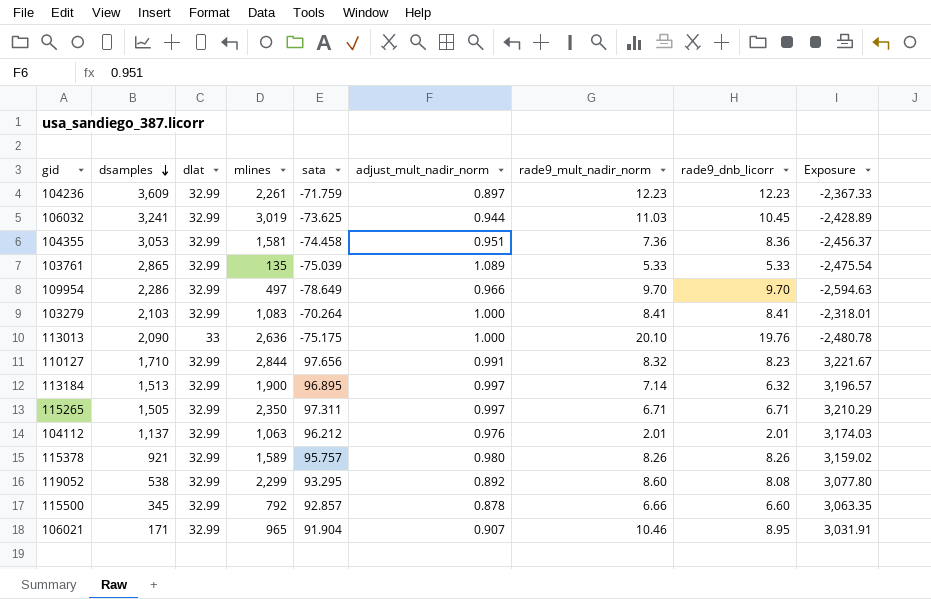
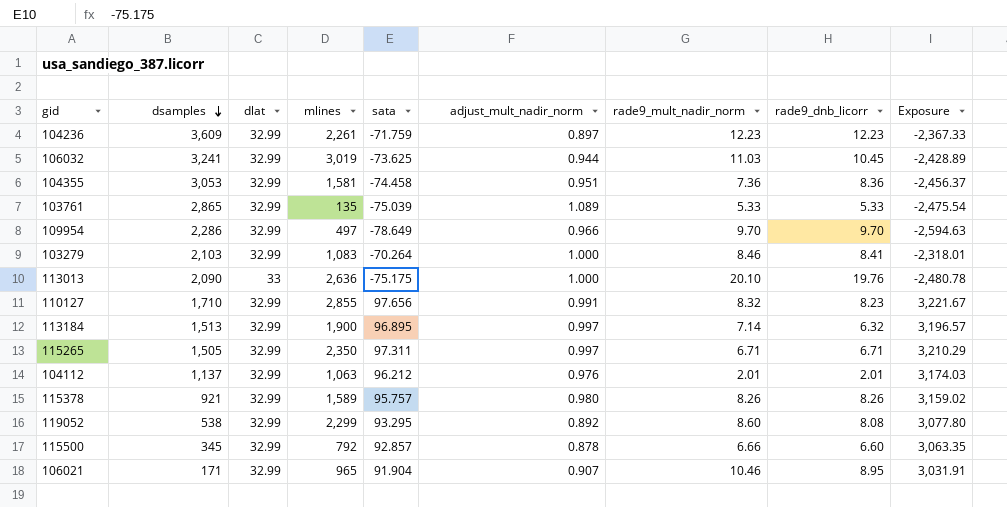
103279 | rade9_mult_nadir_norm: 8.41 -> 8.46
110127 | mlines: 2,844 -> 2,855

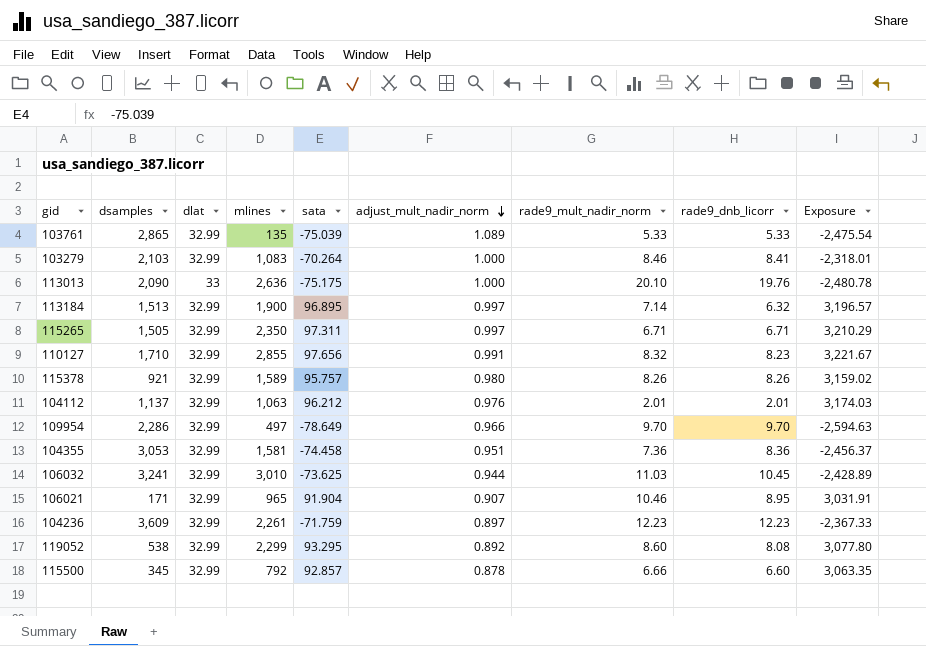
row order: dsamples descending -> adjust_mult_nadir_norm descending
106032 | mlines: 3,019 -> 3,010

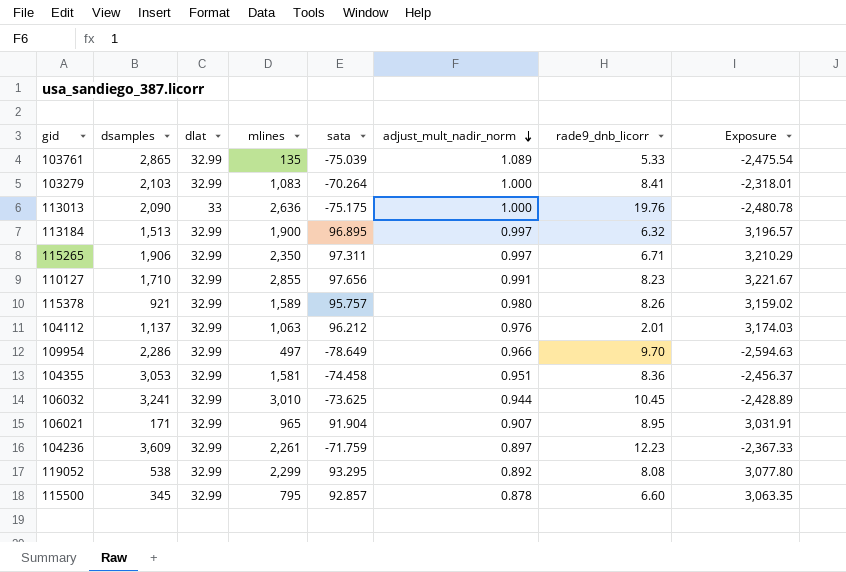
column rade9_mult_nadir_norm | position: 7 -> none
115265 | dsamples: 1,505 -> 1,906
115500 | mlines: 792 -> 795

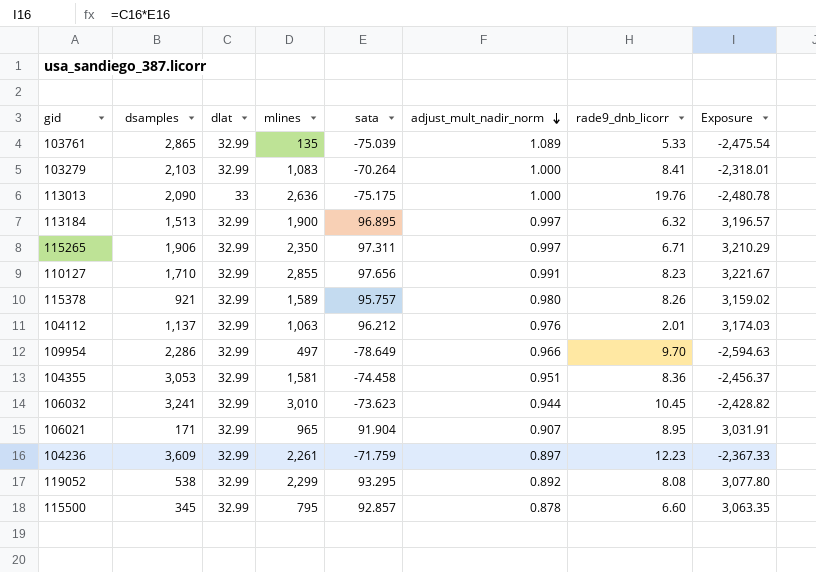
106032 | sata: -73.625 -> -73.623
106032 | Exposure: -2,428.89 -> -2,428.82

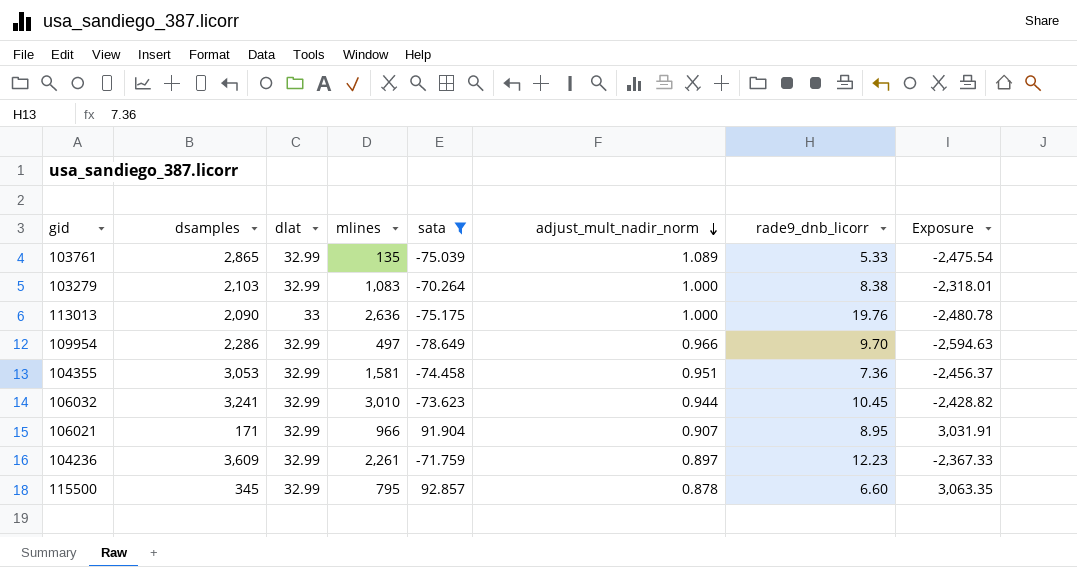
filter: none -> sata <= 92.857
103279 | rade9_dnb_licorr: 8.41 -> 8.38
104355 | rade9_dnb_licorr: 8.36 -> 7.36
106021 | mlines: 965 -> 966

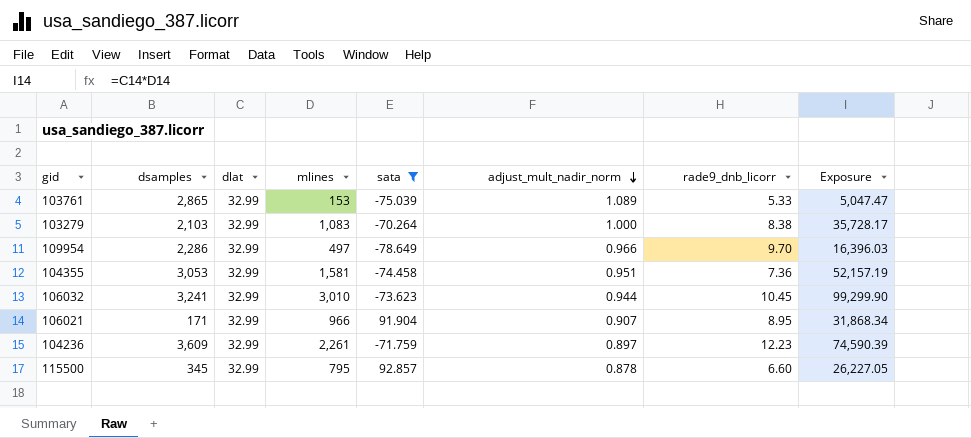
column Exposure | formula: [dlat] * [sata] -> [dlat] * [mlines]
row 113013: 2,090 | 33 | 2,636 | -75.175 | 1.000 | 19.76 | -2,480.78 -> none
103761 | mlines: 135 -> 153

